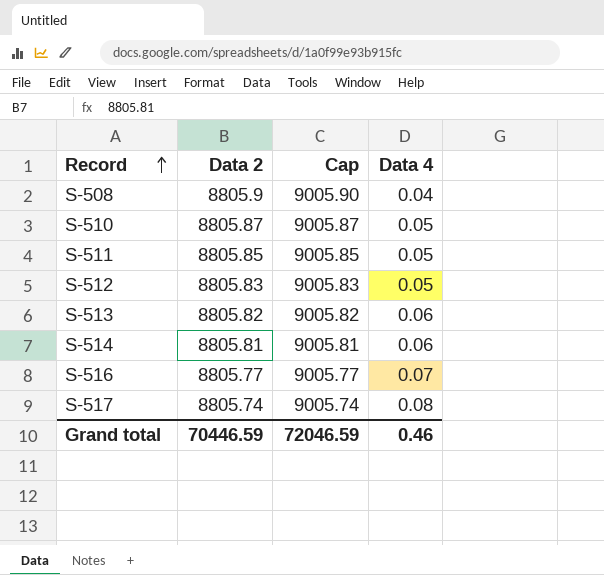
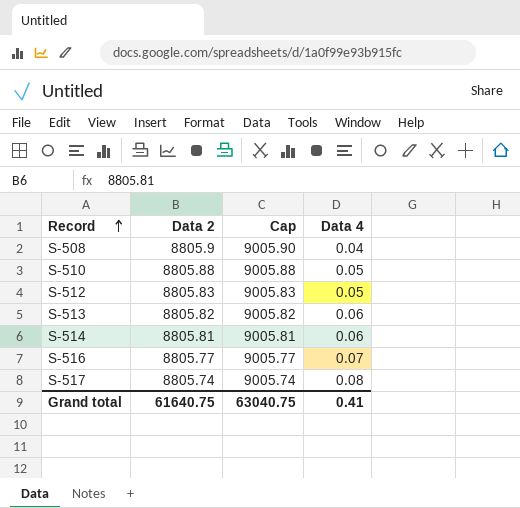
row S-511: 8805.85 | 9005.85 | 0.05 -> none
S-510 | Data 2: 8805.87 -> 8805.88
S-510 | Cap: 9005.87 -> 9005.88
Grand total | Data 2: 70446.59 -> 61640.75
Grand total | Cap: 72046.59 -> 63040.75
Grand total | Data 4: 0.46 -> 0.41

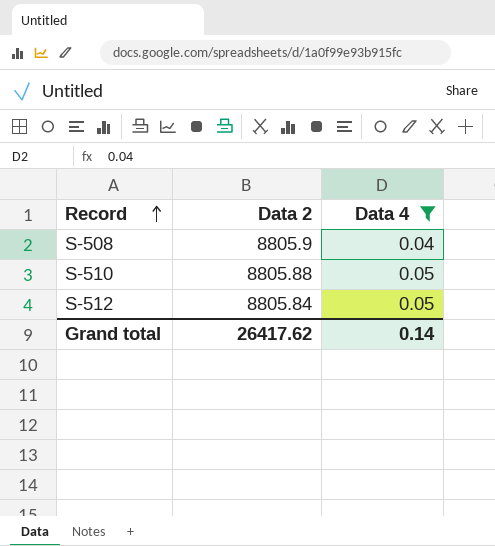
filter: none -> Data 4 <= 0.05
column Cap | formula: [Data 2] + 200 -> none
S-512 | Data 2: 8805.83 -> 8805.84
Grand total | Data 2: 61640.75 -> 26417.62
Grand total | Data 4: 0.41 -> 0.14

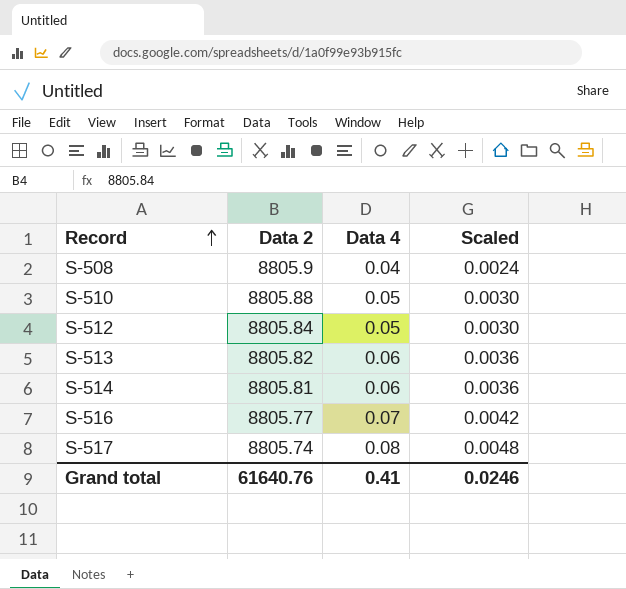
filter: Data 4 <= 0.05 -> none
column Scaled | formula: none -> [Data 4] * 0.06
Grand total | Data 2: 26417.62 -> 61640.76
Grand total | Data 4: 0.14 -> 0.41

